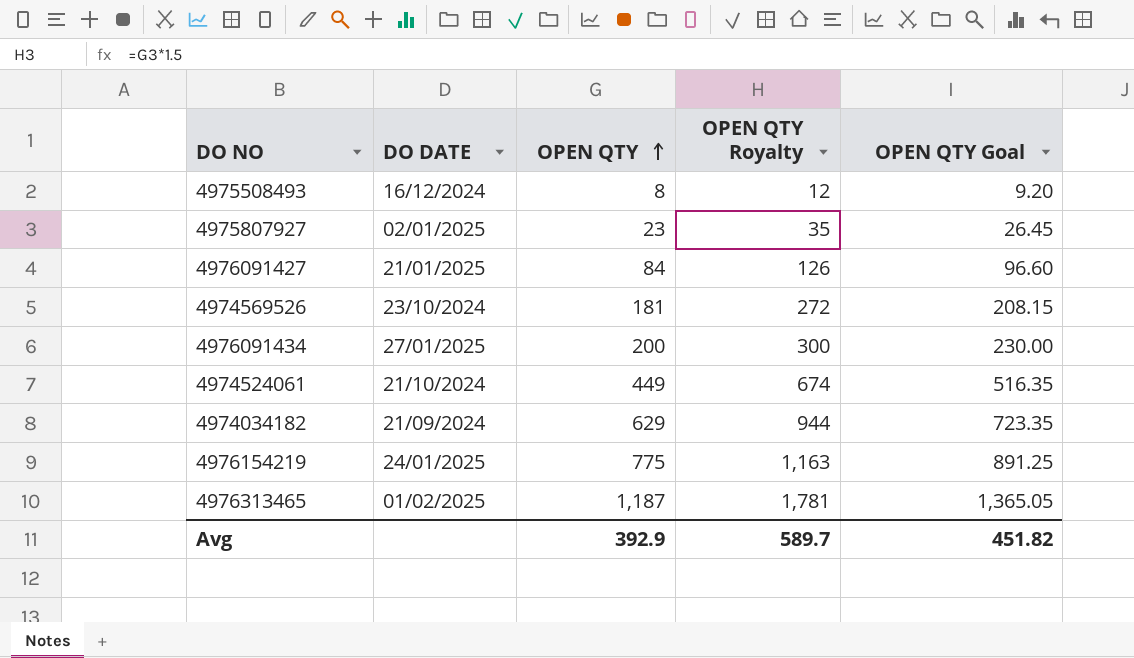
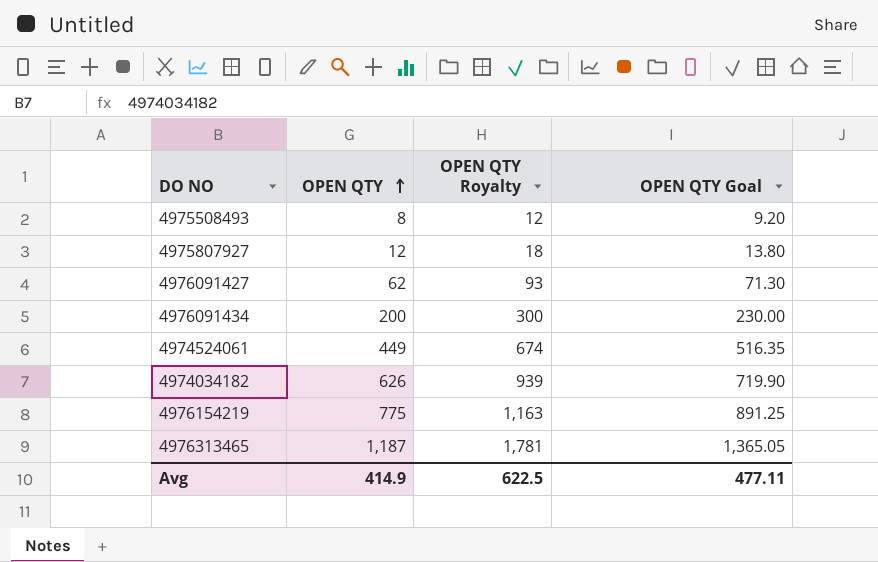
column DO DATE | position: 2 -> none
row 4974569526: 23/10/2024 | 181 | 272 | 208.15 -> none
4975807927 | OPEN QTY: 23 -> 12
4975807927 | OPEN QTY Royalty: 35 -> 18
4975807927 | OPEN QTY Goal: 26.45 -> 13.80
4976091427 | OPEN QTY: 84 -> 62
4976091427 | OPEN QTY Royalty: 126 -> 93
4976091427 | OPEN QTY Goal: 96.60 -> 71.30
4974034182 | OPEN QTY: 629 -> 626
4974034182 | OPEN QTY Royalty: 944 -> 939
4974034182 | OPEN QTY Goal: 723.35 -> 719.90
Avg | OPEN QTY: 392.9 -> 414.9
Avg | OPEN QTY Royalty: 589.7 -> 622.5
Avg | OPEN QTY Goal: 451.82 -> 477.11

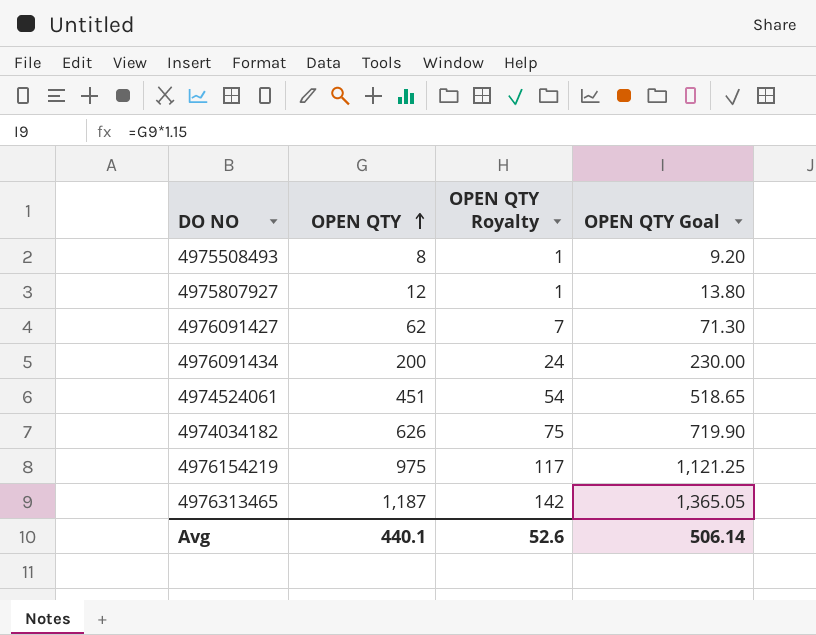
column OPEN QTY Royalty | formula: [OPEN QTY] * 1.5 -> [OPEN QTY] * 0.12
4974524061 | OPEN QTY: 449 -> 451
4974524061 | OPEN QTY Goal: 516.35 -> 518.65
4976154219 | OPEN QTY: 775 -> 975
4976154219 | OPEN QTY Goal: 891.25 -> 1,121.25
Avg | OPEN QTY: 414.9 -> 440.1
Avg | OPEN QTY Royalty: 622.5 -> 52.6
Avg | OPEN QTY Goal: 477.11 -> 506.14

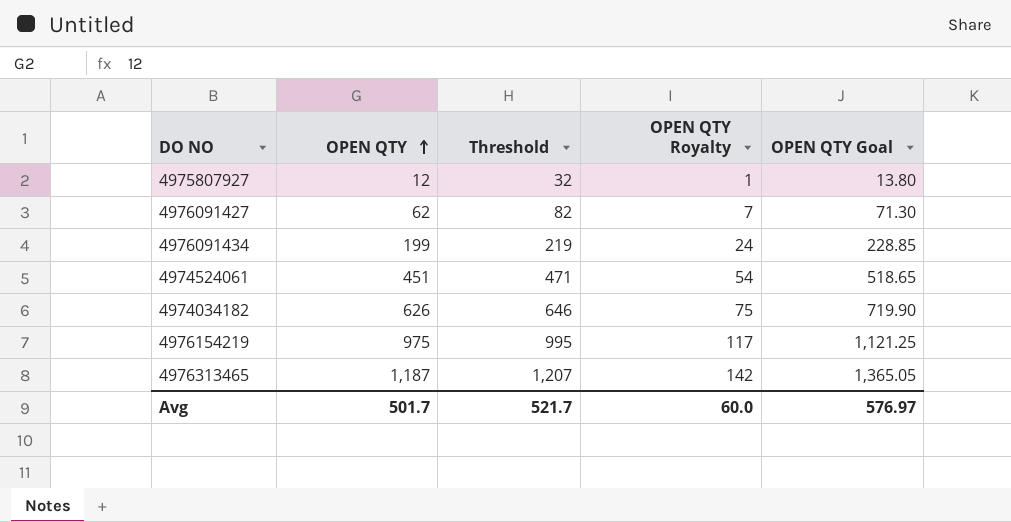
column Threshold | formula: none -> [OPEN QTY] + 20
row 4975508493: 8 | 1 | 9.20 -> none
4976091434 | OPEN QTY: 200 -> 199
4976091434 | OPEN QTY Goal: 230.00 -> 228.85
Avg | OPEN QTY: 440.1 -> 501.7
Avg | OPEN QTY Royalty: 52.6 -> 60.0
Avg | OPEN QTY Goal: 506.14 -> 576.97

